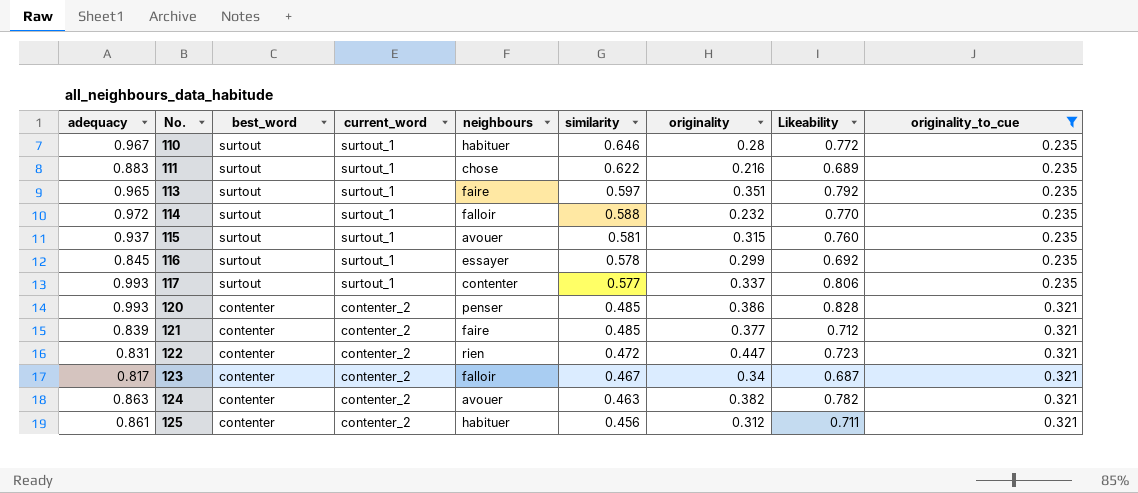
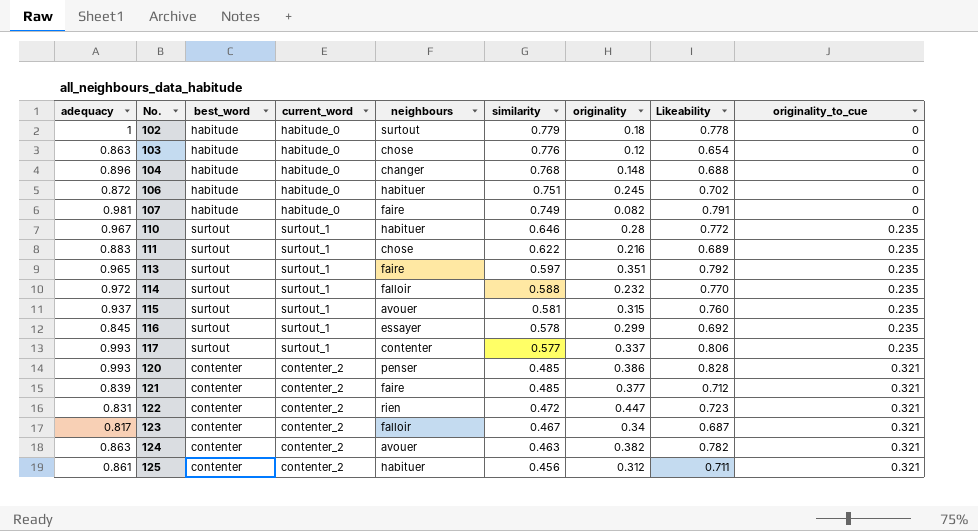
filter: originality_to_cue != 0 -> none

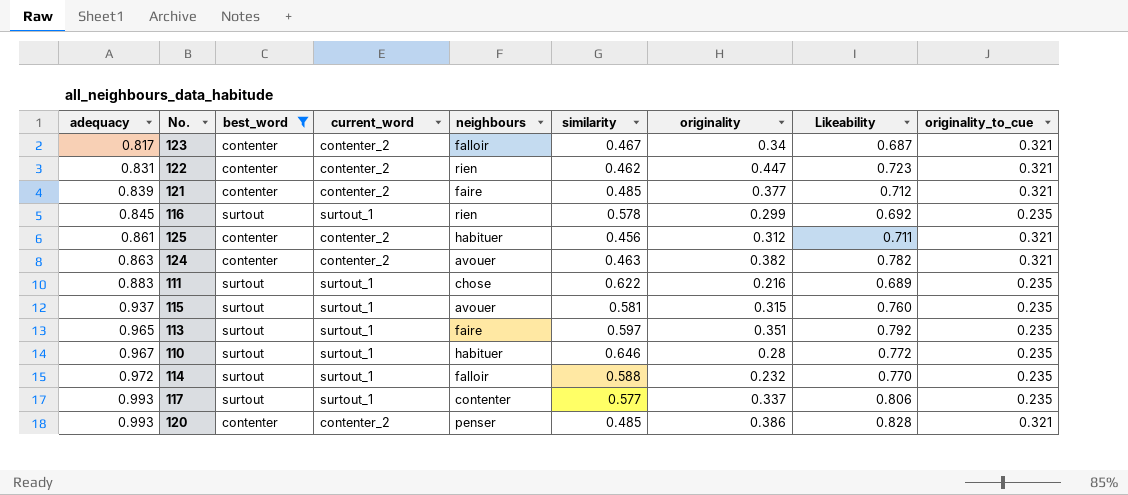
filter: none -> best_word != habitude
row order: No. ascending -> adequacy ascending
122 | similarity: 0.472 -> 0.462
116 | neighbours: essayer -> rien

